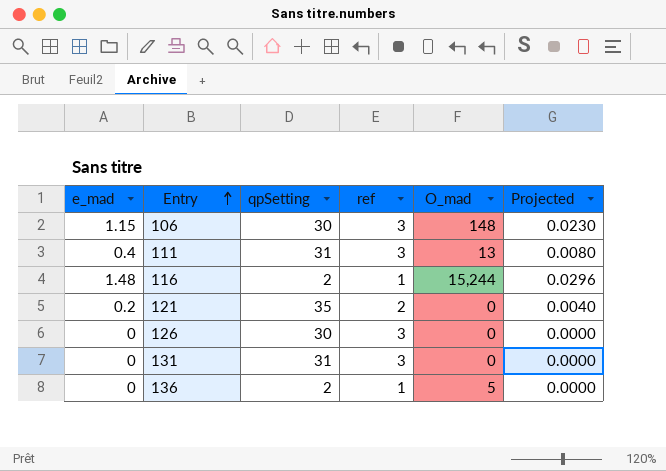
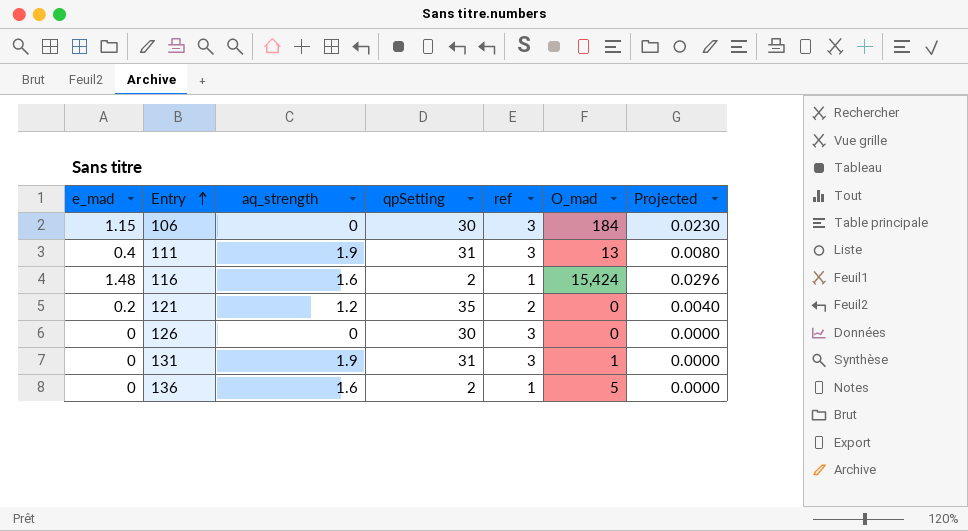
column aq_strength | position: none -> 3
106 | O_mad: 148 -> 184
116 | O_mad: 15,244 -> 15,424
131 | O_mad: 0 -> 1

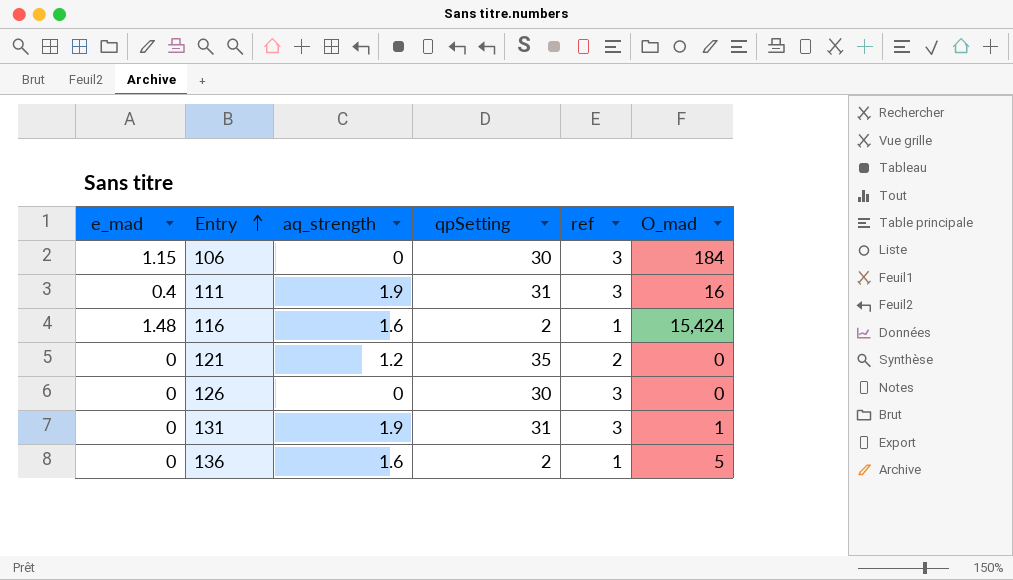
column Projected | formula: [e_mad] * 0.02 -> none
111 | O_mad: 13 -> 16
121 | e_mad: 0.2 -> 0

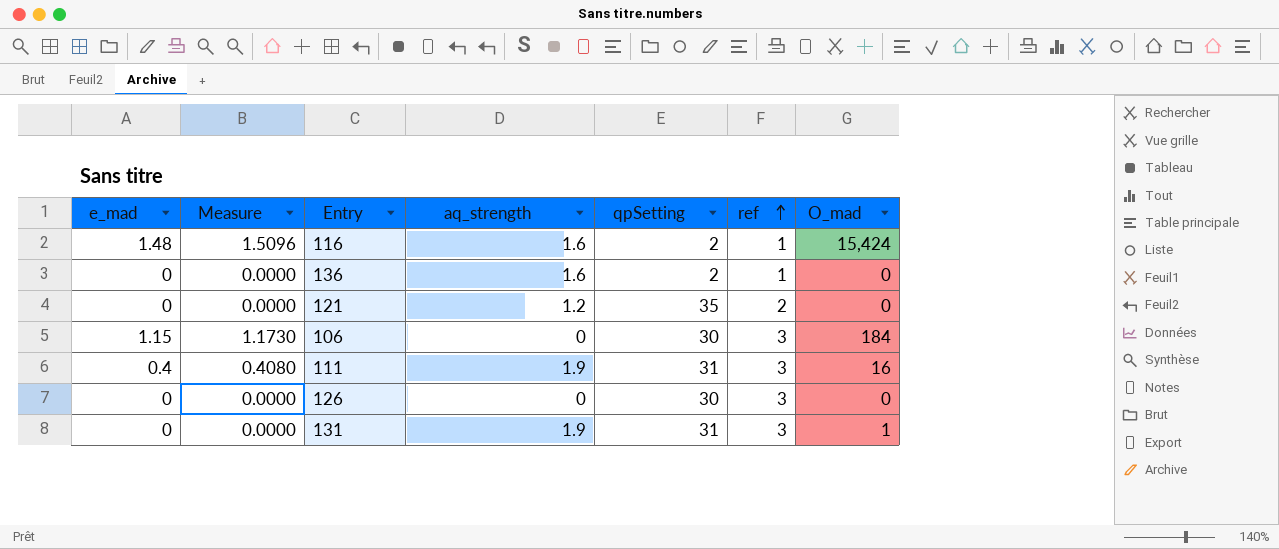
row order: Entry ascending -> ref ascending
column Measure | formula: none -> [e_mad] * 1.02
136 | O_mad: 5 -> 0

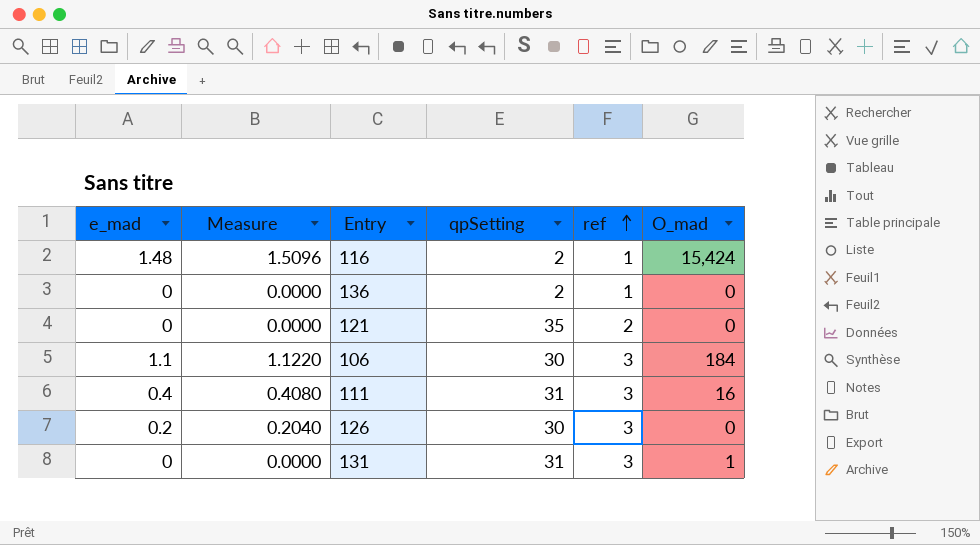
column aq_strength | position: 4 -> none
106 | e_mad: 1.15 -> 1.1
106 | Measure: 1.1730 -> 1.1220
126 | e_mad: 0 -> 0.2
126 | Measure: 0.0000 -> 0.2040

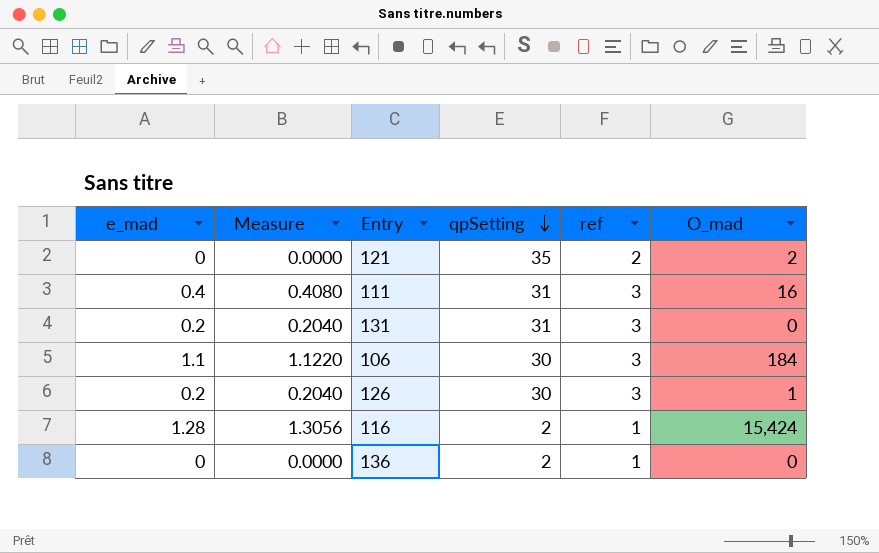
row order: ref ascending -> qpSetting descending
121 | O_mad: 0 -> 2
131 | e_mad: 0 -> 0.2
131 | Measure: 0.0000 -> 0.2040
131 | O_mad: 1 -> 0
126 | O_mad: 0 -> 1
116 | e_mad: 1.48 -> 1.28
116 | Measure: 1.5096 -> 1.3056

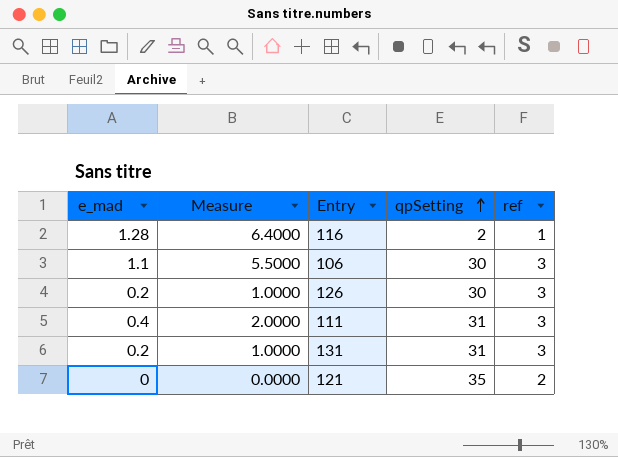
row order: qpSetting descending -> qpSetting ascending
column O_mad | position: 6 -> none
column Measure | formula: [e_mad] * 1.02 -> [e_mad] * 5
row 136: 0 | 0.0000 | 2 | 1 | 0 -> none

